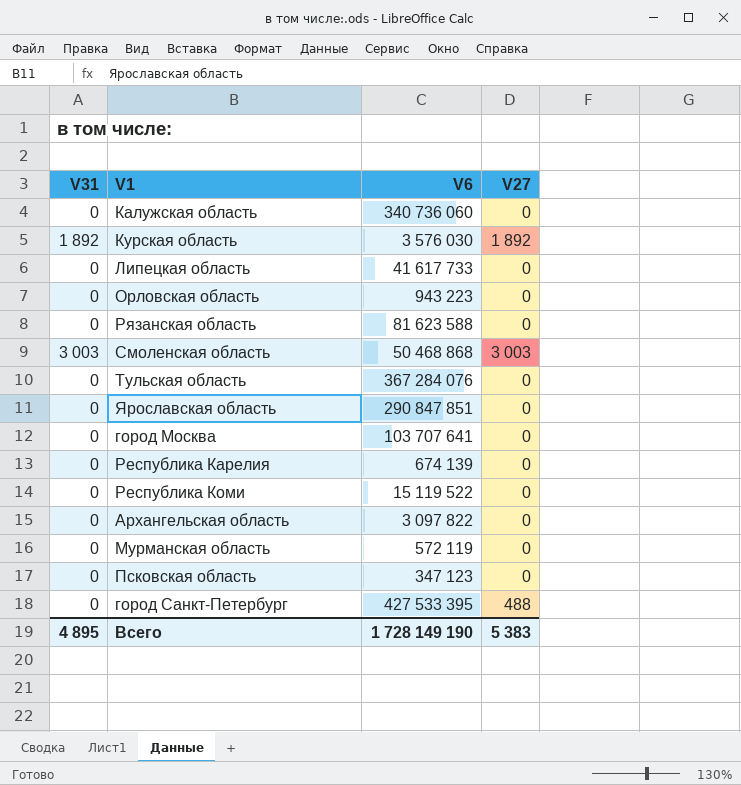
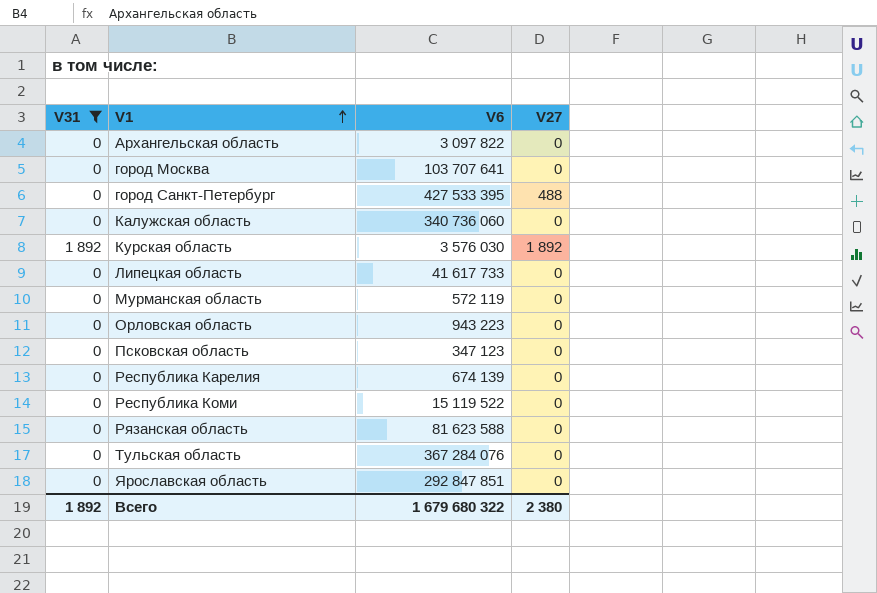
filter: none -> V31 != 3 003
row order: none -> V1 ascending
Ярославская область | V6: 290 847 851 -> 292 847 851
Всего | V31: 4 895 -> 1 892
Всего | V6: 1 728 149 190 -> 1 679 680 322
Всего | V27: 5 383 -> 2 380

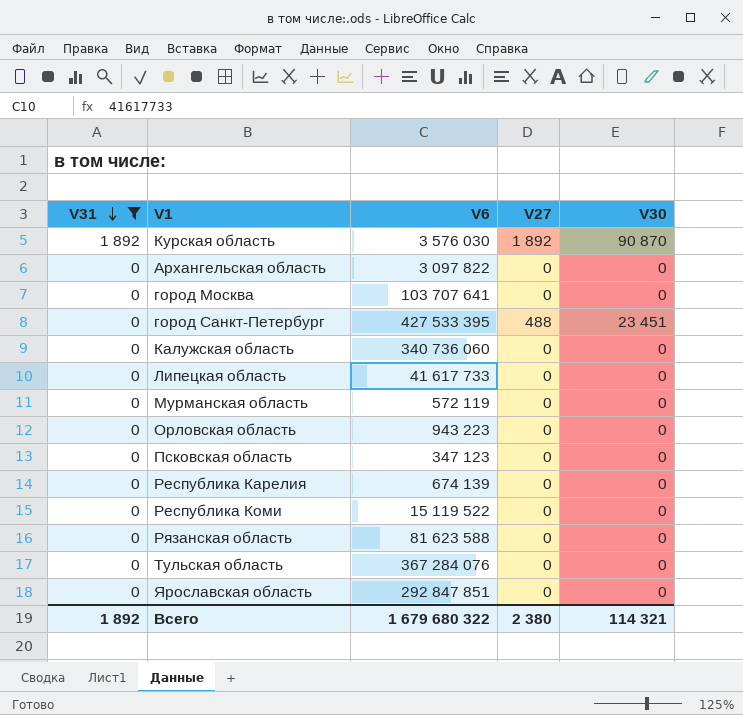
row order: V1 ascending -> V31 descending
column V30 | position: none -> 5

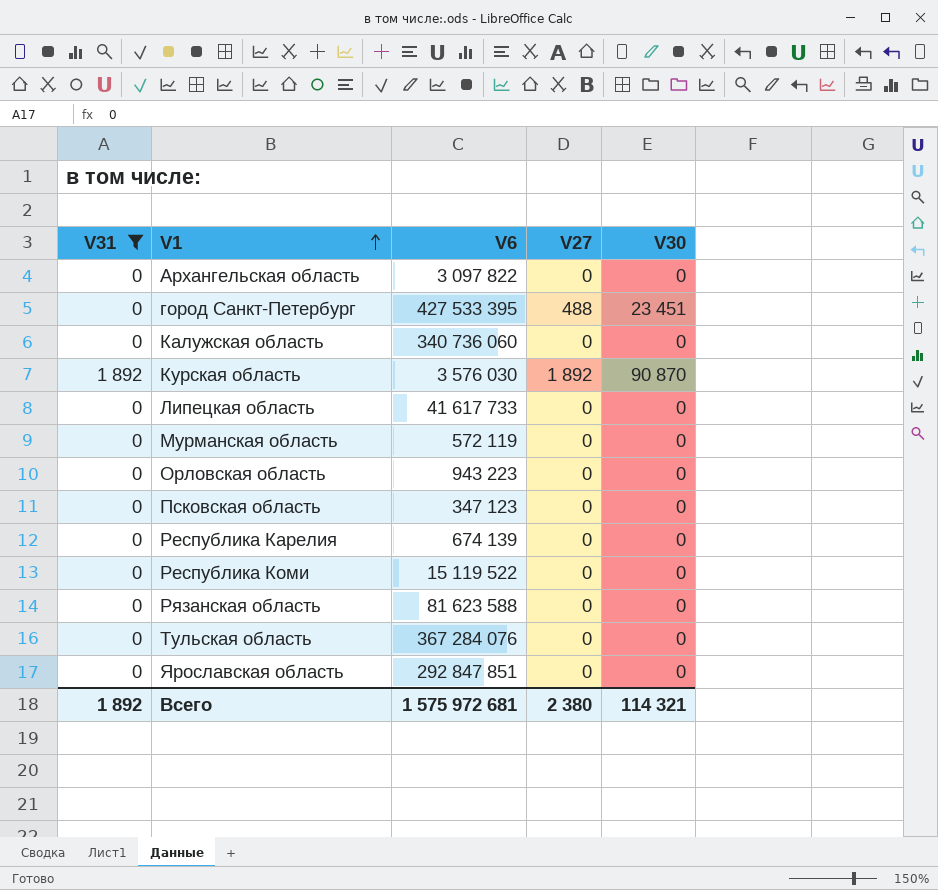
row order: V31 descending -> V1 ascending
row город Москва: 0 | 103 707 641 | 0 | 0 -> none
Всего | V6: 1 679 680 322 -> 1 575 972 681

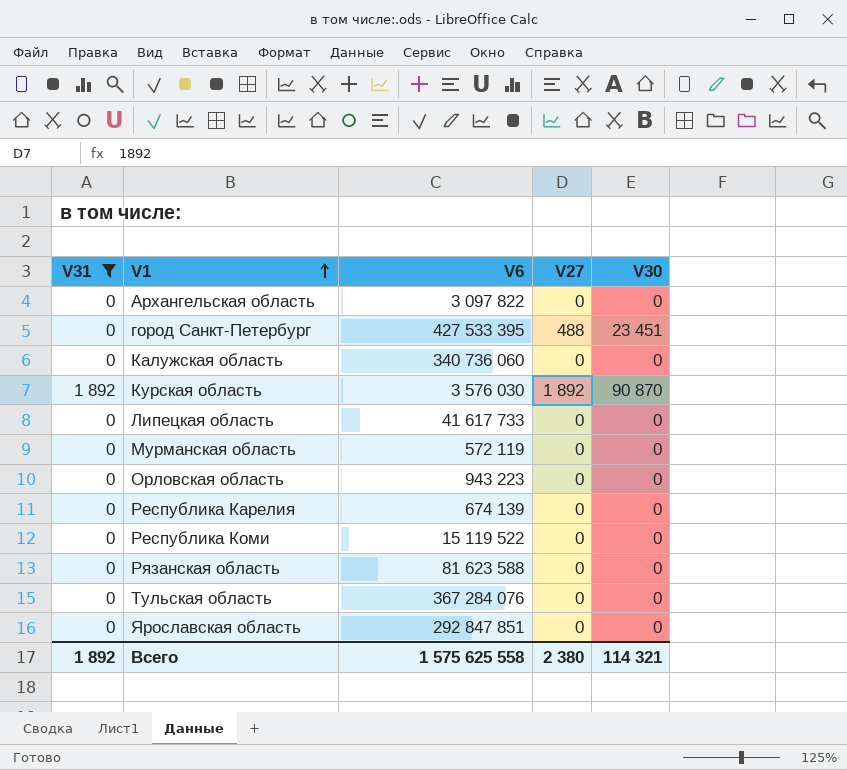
row Псковская область: 0 | 347 123 | 0 | 0 -> none
Всего | V6: 1 575 972 681 -> 1 575 625 558

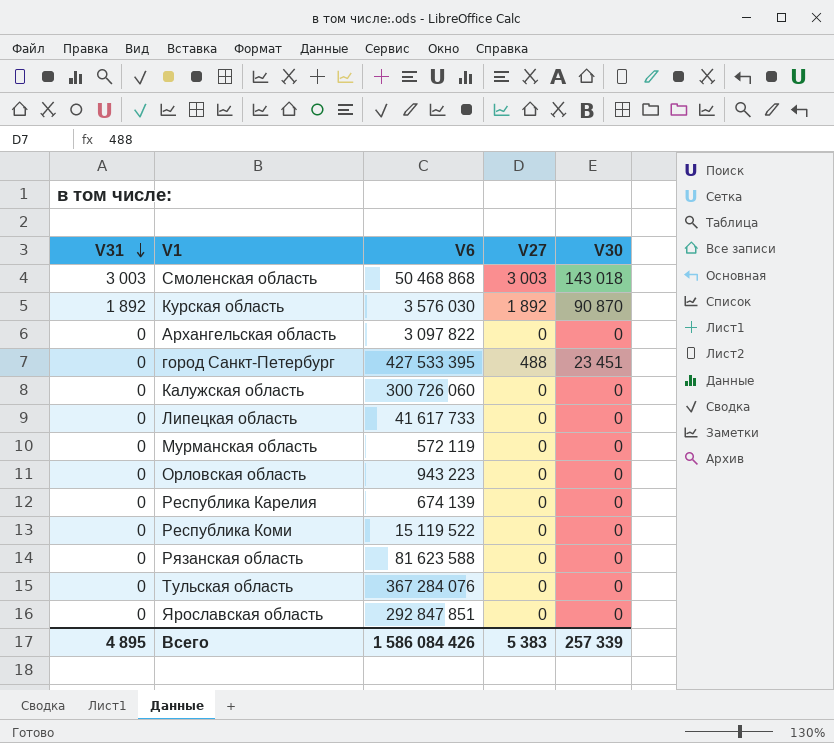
filter: V31 != 3 003 -> none
row order: V1 ascending -> V31 descending
Калужская область | V6: 340 736 060 -> 300 726 060
Всего | V31: 1 892 -> 4 895
Всего | V6: 1 575 625 558 -> 1 586 084 426
Всего | V27: 2 380 -> 5 383
Всего | V30: 114 321 -> 257 339

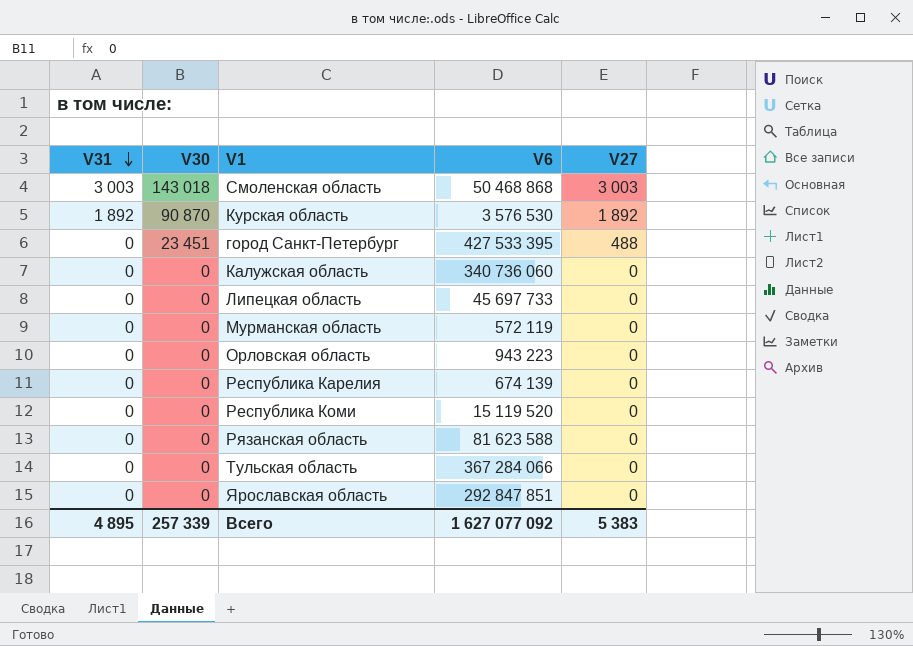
column V30 | position: 5 -> 2
row Архангельская область: 0 | 3 097 822 | 0 | 0 -> none
Курская область | V6: 3 576 030 -> 3 576 530
Калужская область | V6: 300 726 060 -> 340 736 060
Липецкая область | V6: 41 617 733 -> 45 697 733
Республика Коми | V6: 15 119 522 -> 15 119 520
Тульская область | V6: 367 284 076 -> 367 284 066
Всего | V6: 1 586 084 426 -> 1 627 077 092

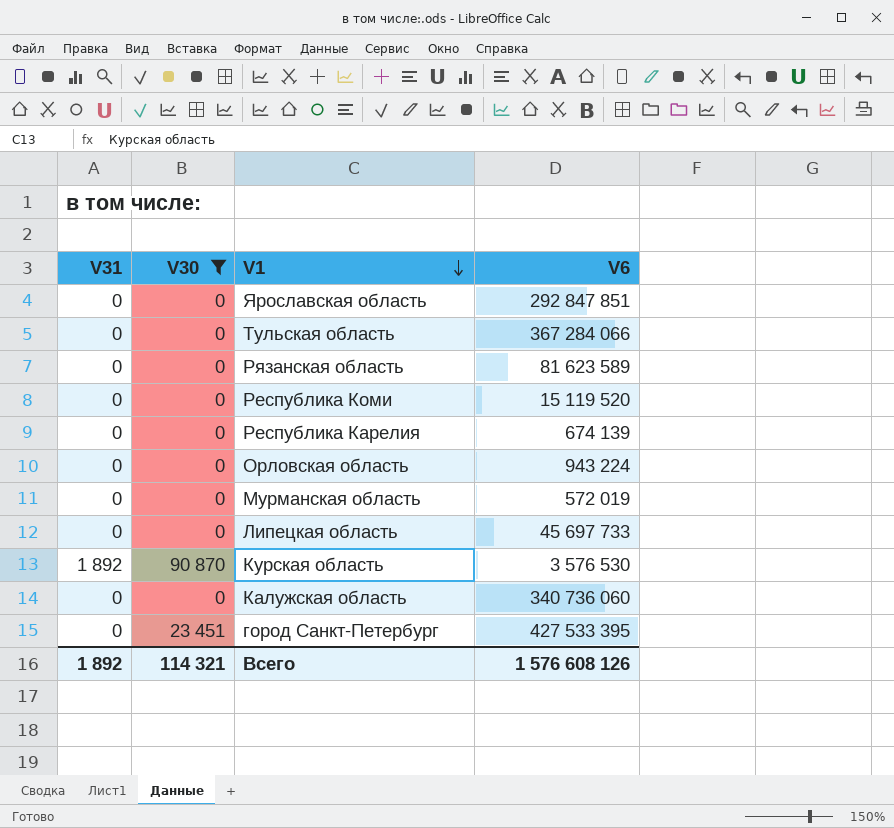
filter: none -> V30 != 143 018
row order: V31 descending -> V1 descending
column V27 | position: 5 -> none
Рязанская область | V6: 81 623 588 -> 81 623 589
Орловская область | V6: 943 223 -> 943 224
Мурманская область | V6: 572 119 -> 572 019
Всего | V31: 4 895 -> 1 892
Всего | V30: 257 339 -> 114 321
Всего | V6: 1 627 077 092 -> 1 576 608 126

